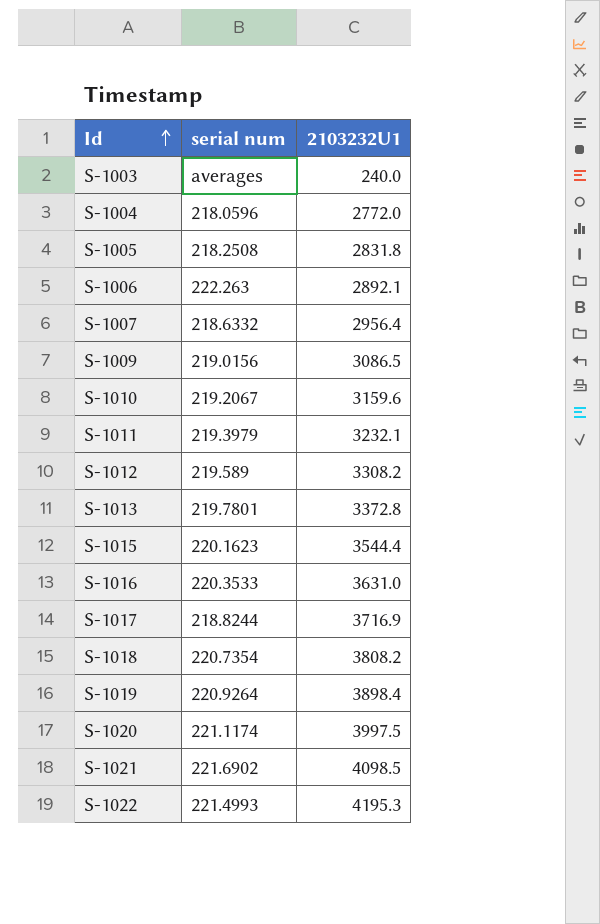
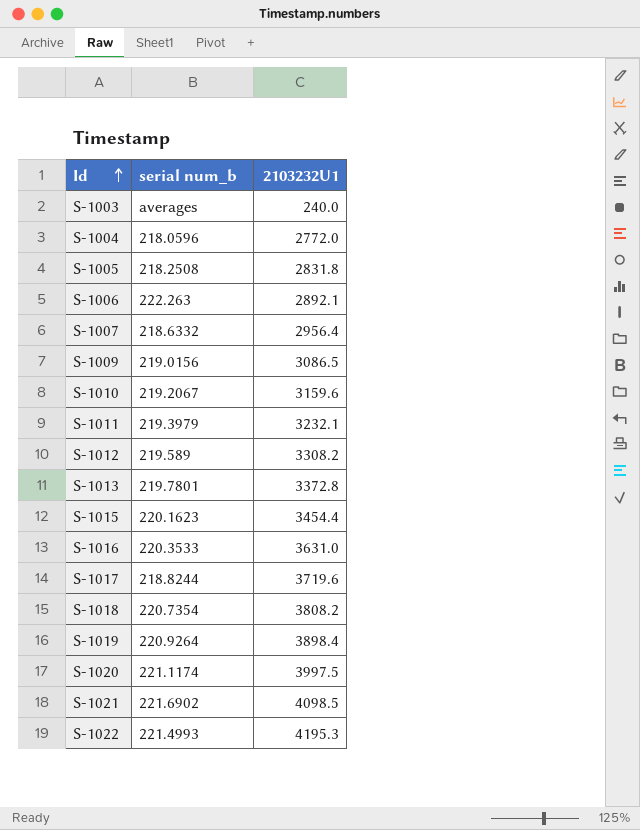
column name: serial num -> serial num_b
S-1015 | 2103232U1: 3544.4 -> 3454.4
S-1017 | 2103232U1: 3716.9 -> 3719.6

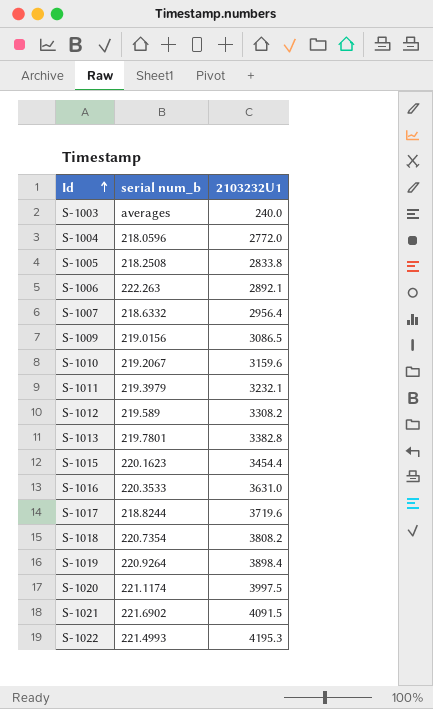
S-1005 | 2103232U1: 2831.8 -> 2833.8
S-1013 | 2103232U1: 3372.8 -> 3382.8
S-1021 | 2103232U1: 4098.5 -> 4091.5

